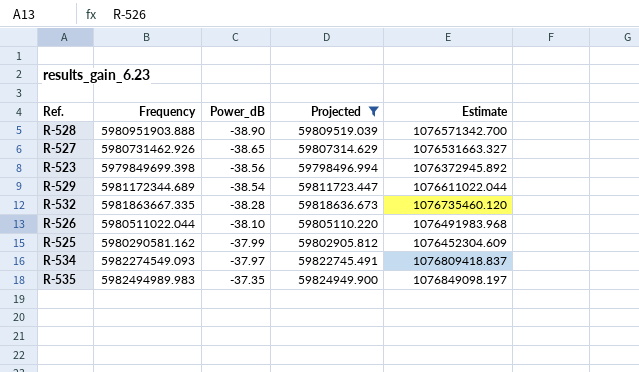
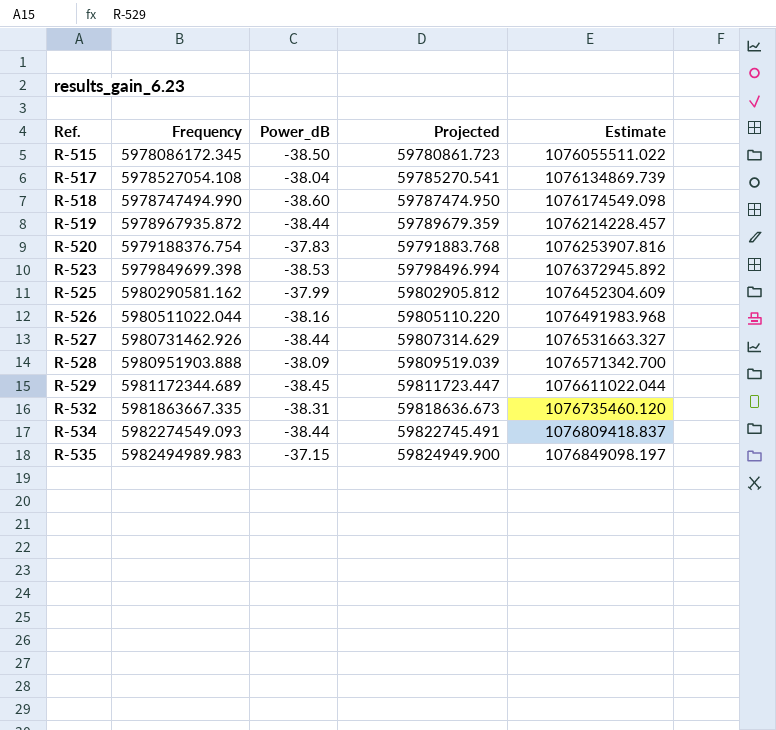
filter: Projected >= 59798496.994 -> none
row order: Power_dB ascending -> Ref. ascending
R-523 | Power_dB: -38.56 -> -38.53
R-526 | Power_dB: -38.10 -> -38.16
R-527 | Power_dB: -38.65 -> -38.44
R-528 | Power_dB: -38.90 -> -38.09
R-529 | Power_dB: -38.54 -> -38.45
R-532 | Power_dB: -38.28 -> -38.31
R-534 | Power_dB: -37.97 -> -38.44
R-535 | Power_dB: -37.35 -> -37.15

